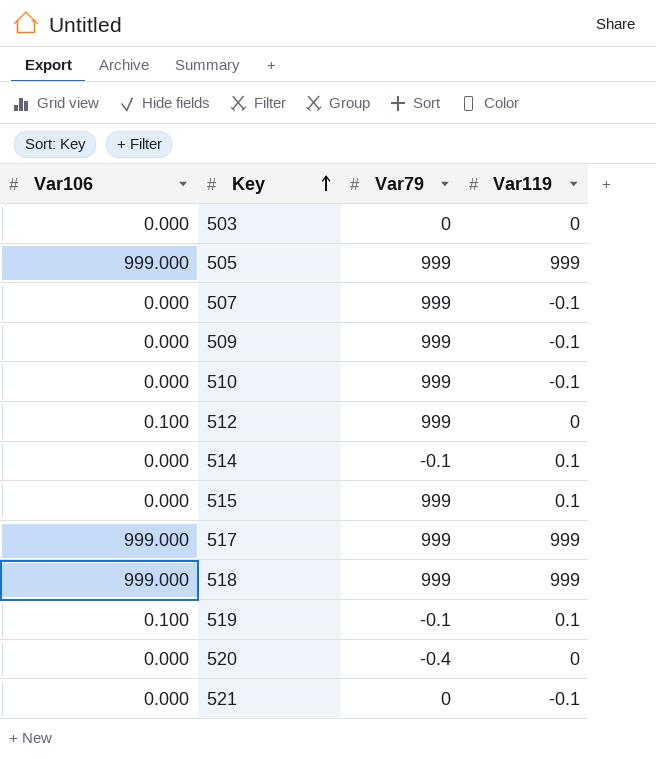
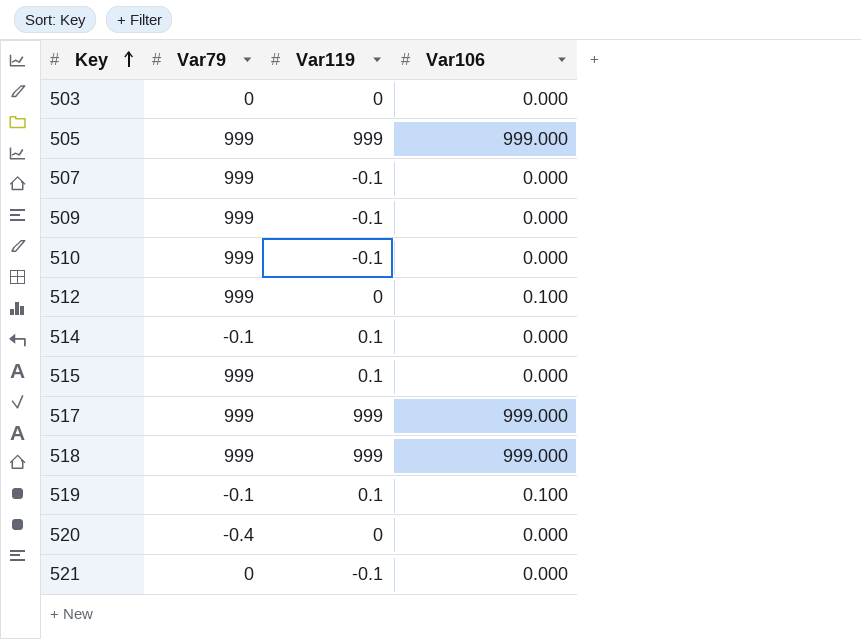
column Var106 | position: 1 -> 4

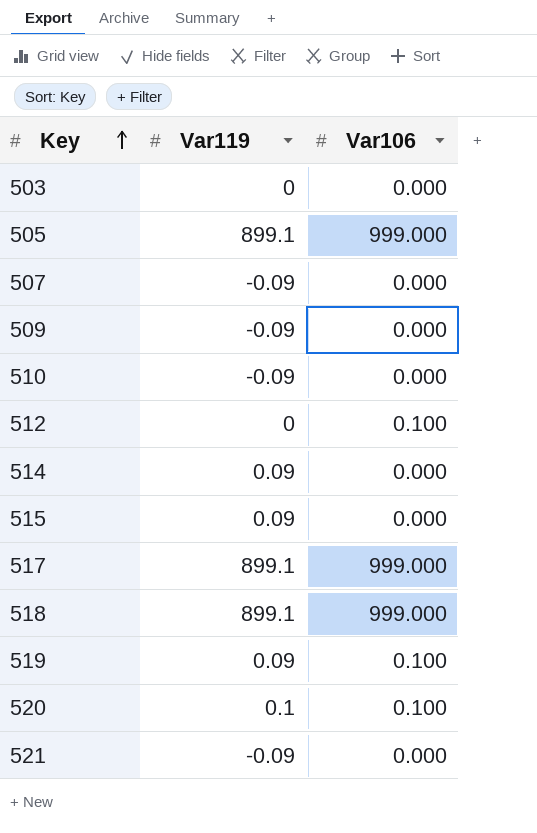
column Var79 | position: 2 -> none
505 | Var119: 999 -> 899.1
507 | Var119: -0.1 -> -0.09
509 | Var119: -0.1 -> -0.09
510 | Var119: -0.1 -> -0.09
514 | Var119: 0.1 -> 0.09
515 | Var119: 0.1 -> 0.09
517 | Var119: 999 -> 899.1
518 | Var119: 999 -> 899.1
519 | Var119: 0.1 -> 0.09
520 | Var119: 0 -> 0.1
520 | Var106: 0.000 -> 0.100
521 | Var119: -0.1 -> -0.09

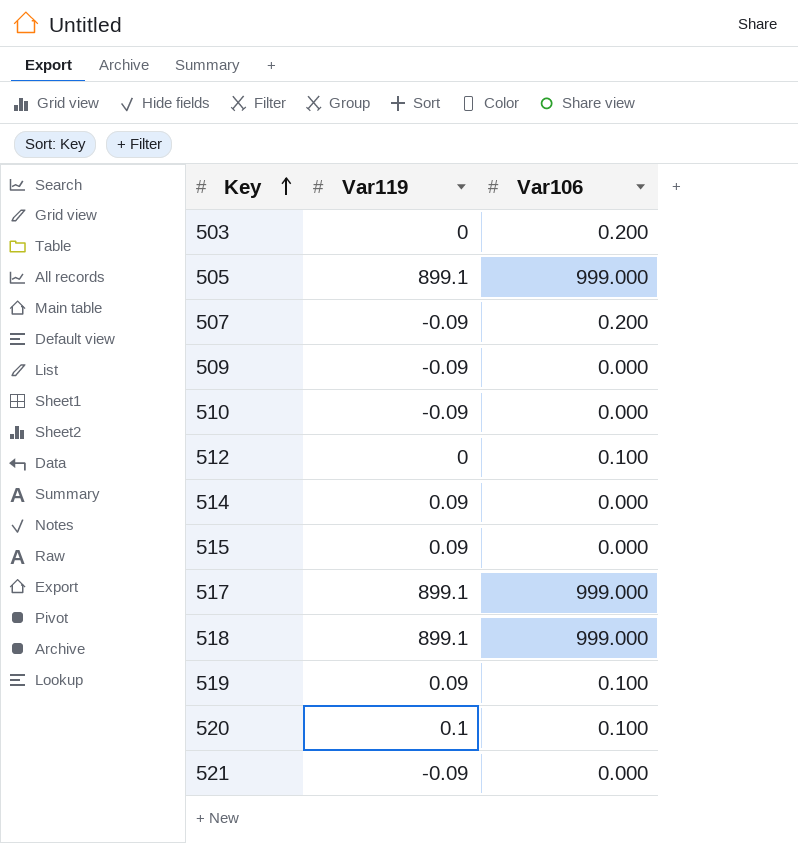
503 | Var106: 0.000 -> 0.200
507 | Var106: 0.000 -> 0.200

